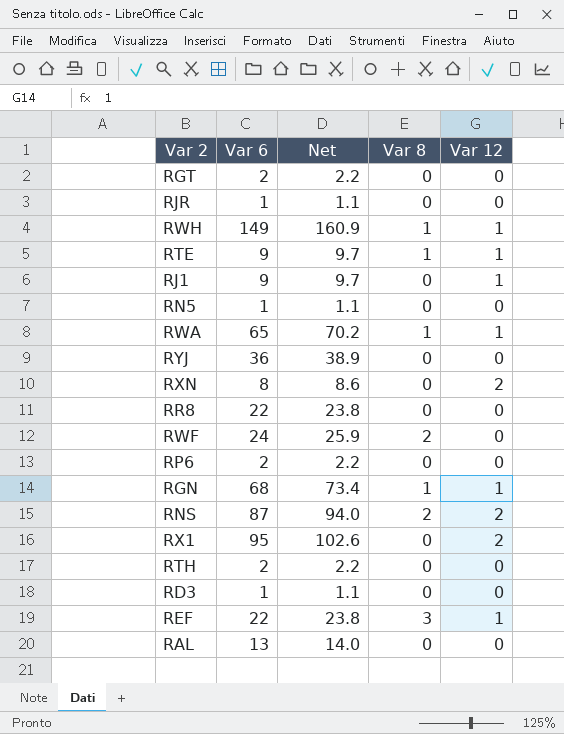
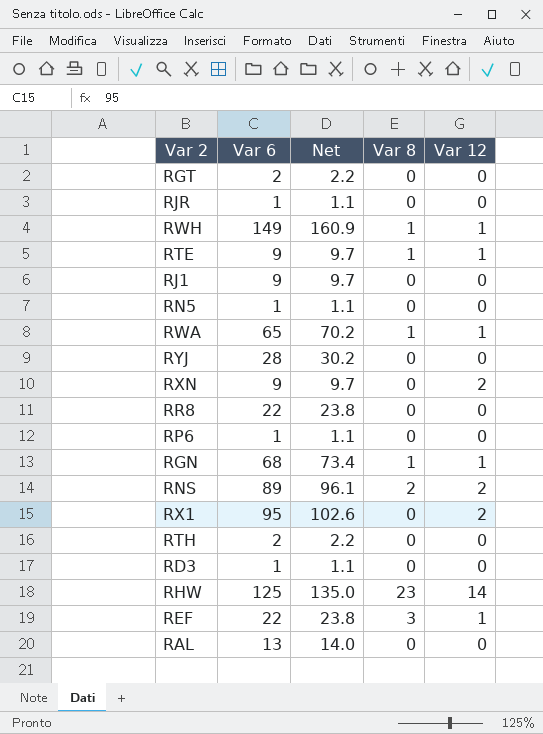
row RWF: 24 | 25.9 | 2 | 0 -> none
RJ1 | Var 12: 1 -> 0
RYJ | Var 6: 36 -> 28
RYJ | Net: 38.9 -> 30.2
RXN | Var 6: 8 -> 9
RXN | Net: 8.6 -> 9.7
RP6 | Var 6: 2 -> 1
RP6 | Net: 2.2 -> 1.1
RNS | Var 6: 87 -> 89
RNS | Net: 94.0 -> 96.1
row RHW: none -> 125 | 135.0 | 23 | 14

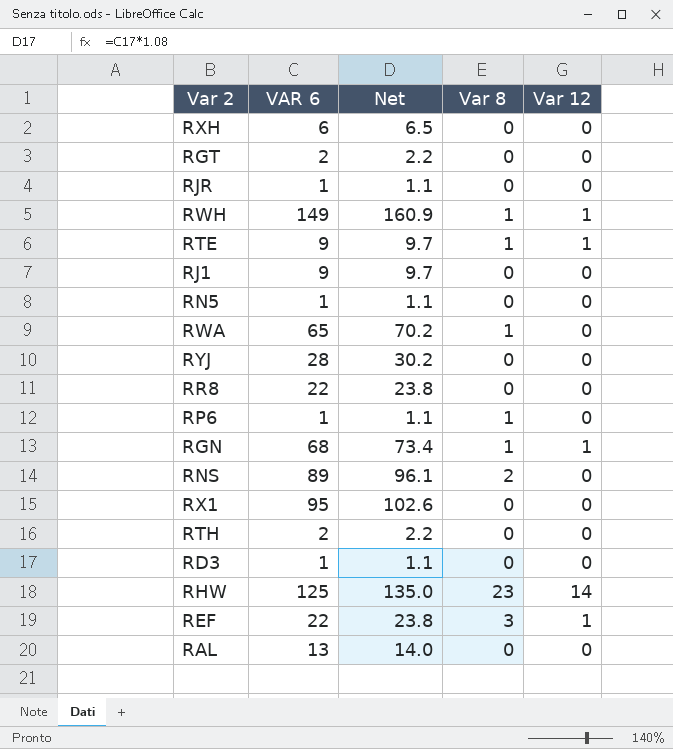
column name: Var 6 -> VAR 6
row RXN: 9 | 9.7 | 0 | 2 -> none
row RXH: none -> 6 | 6.5 | 0 | 0
RWA | Var 12: 1 -> 0
RP6 | Var 8: 0 -> 1
RNS | Var 12: 2 -> 0
RX1 | Var 12: 2 -> 0

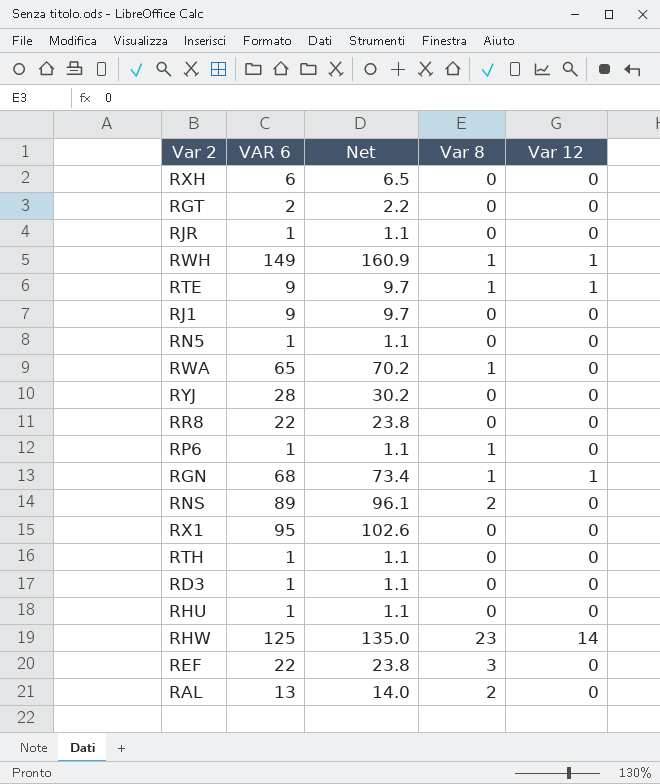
RTH | VAR 6: 2 -> 1
RTH | Net: 2.2 -> 1.1
row RHU: none -> 1 | 1.1 | 0 | 0
REF | Var 12: 1 -> 0
RAL | Var 8: 0 -> 2

